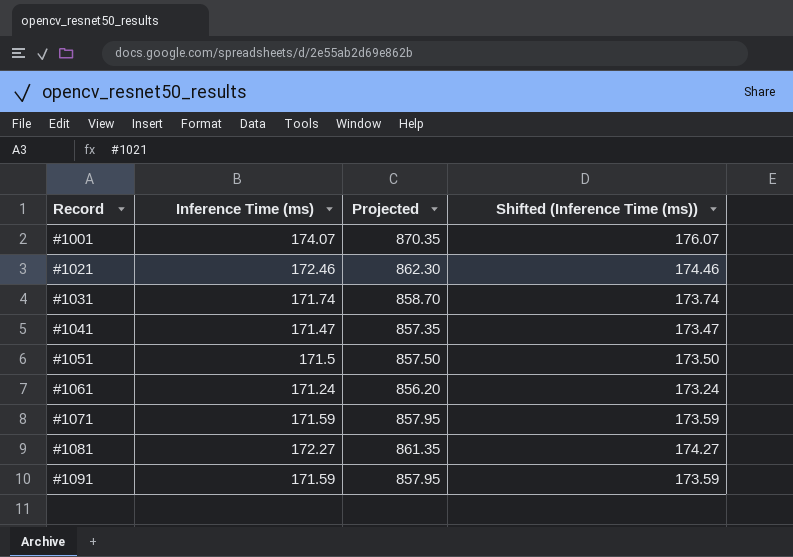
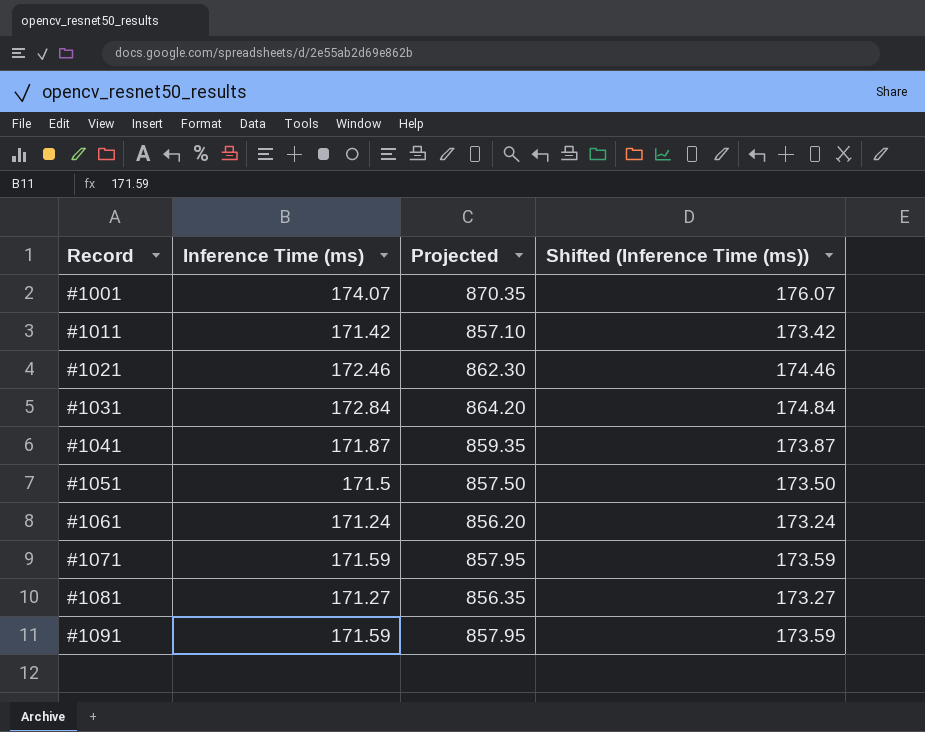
row #1011: none -> 171.42 | 857.10 | 173.42
#1031 | Inference Time (ms): 171.74 -> 172.84
#1031 | Projected: 858.70 -> 864.20
#1031 | Shifted (Inference Time (ms)): 173.74 -> 174.84
#1041 | Inference Time (ms): 171.47 -> 171.87
#1041 | Projected: 857.35 -> 859.35
#1041 | Shifted (Inference Time (ms)): 173.47 -> 173.87
#1081 | Inference Time (ms): 172.27 -> 171.27
#1081 | Projected: 861.35 -> 856.35
#1081 | Shifted (Inference Time (ms)): 174.27 -> 173.27

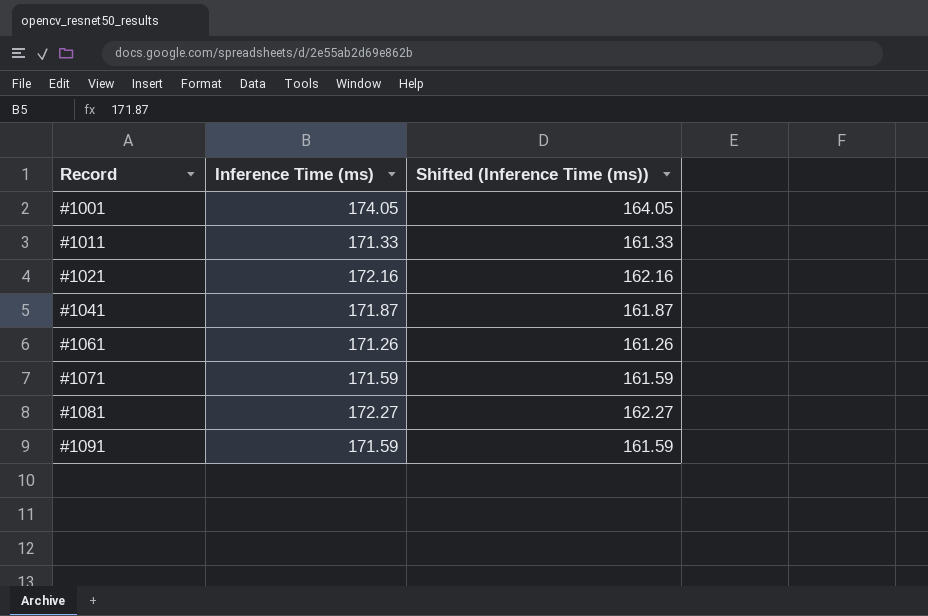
column Projected | formula: [Inference Time (ms)] * 5 -> none
column Shifted (Inference Time (ms)) | formula: [Inference Time (ms)] + 2 -> [Inference Time (ms)] - 10
row #1031: 172.84 | 864.20 | 174.84 -> none
row #1051: 171.5 | 857.50 | 173.50 -> none
#1001 | Inference Time (ms): 174.07 -> 174.05
#1011 | Inference Time (ms): 171.42 -> 171.33
#1021 | Inference Time (ms): 172.46 -> 172.16
#1061 | Inference Time (ms): 171.24 -> 171.26
#1081 | Inference Time (ms): 171.27 -> 172.27

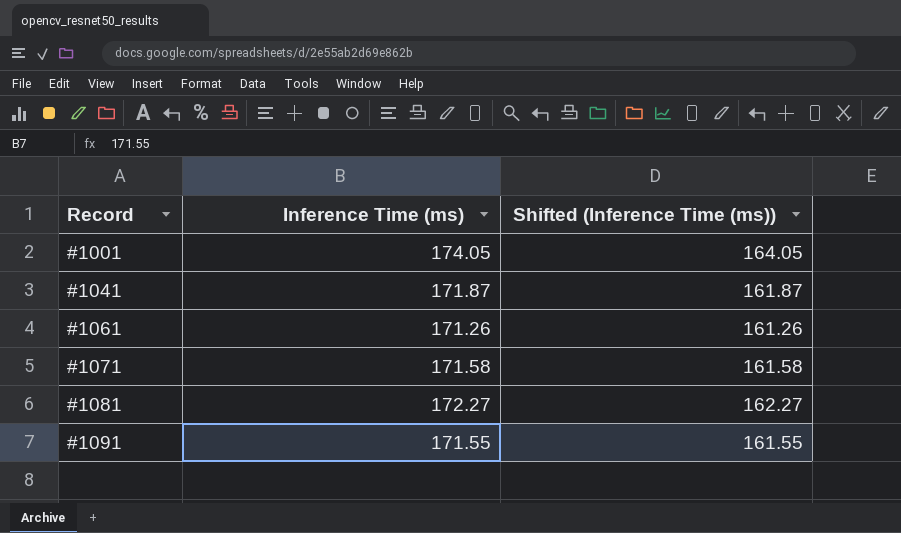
row #1011: 171.33 | 161.33 -> none
row #1021: 172.16 | 162.16 -> none
#1071 | Inference Time (ms): 171.59 -> 171.58
#1071 | Shifted (Inference Time (ms)): 161.59 -> 161.58
#1091 | Inference Time (ms): 171.59 -> 171.55
#1091 | Shifted (Inference Time (ms)): 161.59 -> 161.55

